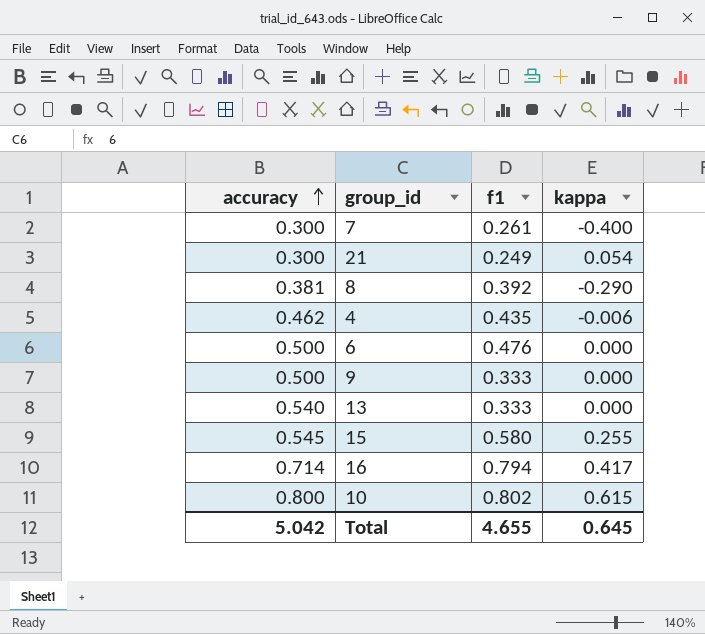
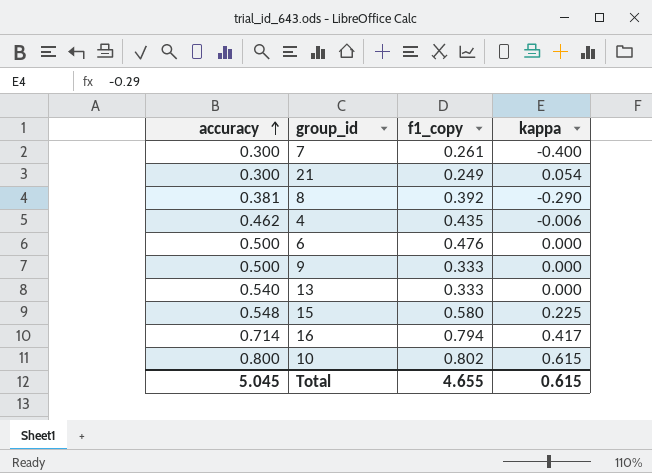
column name: f1 -> f1_copy
15 | accuracy: 0.545 -> 0.548
15 | kappa: 0.255 -> 0.225
Total | accuracy: 5.042 -> 5.045
Total | kappa: 0.645 -> 0.615

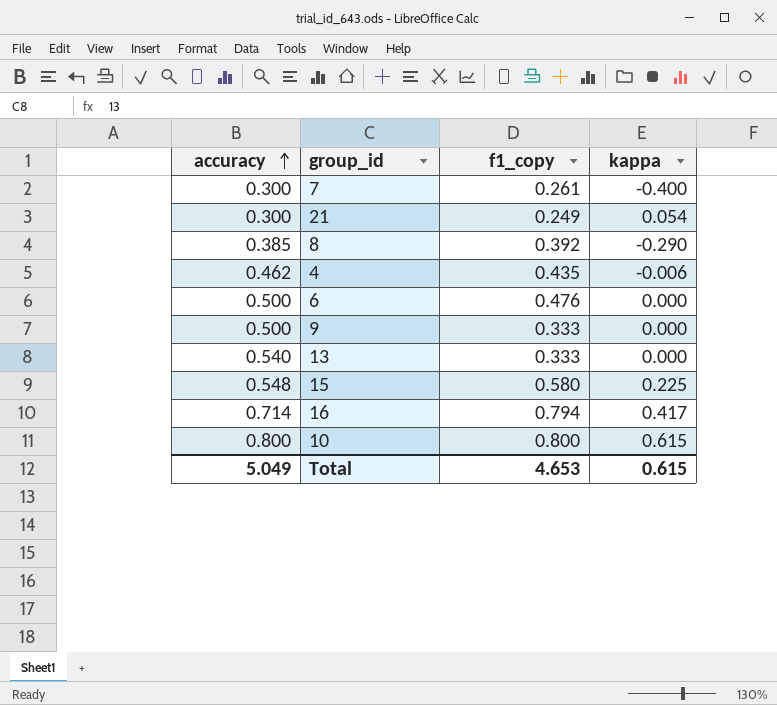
8 | accuracy: 0.381 -> 0.385
10 | f1_copy: 0.802 -> 0.800
Total | accuracy: 5.045 -> 5.049
Total | f1_copy: 4.655 -> 4.653

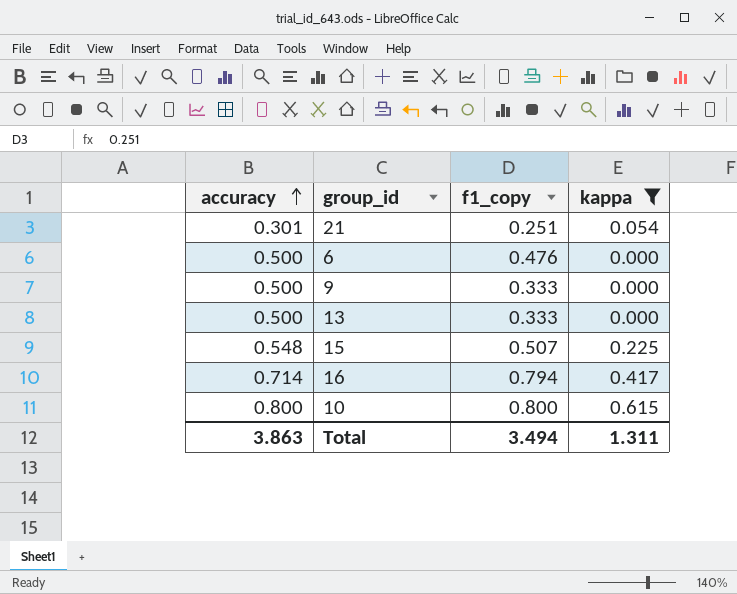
filter: none -> kappa >= 0.000
21 | accuracy: 0.300 -> 0.301
21 | f1_copy: 0.249 -> 0.251
13 | accuracy: 0.540 -> 0.500
15 | f1_copy: 0.580 -> 0.507
Total | accuracy: 5.049 -> 3.863
Total | f1_copy: 4.653 -> 3.494
Total | kappa: 0.615 -> 1.311

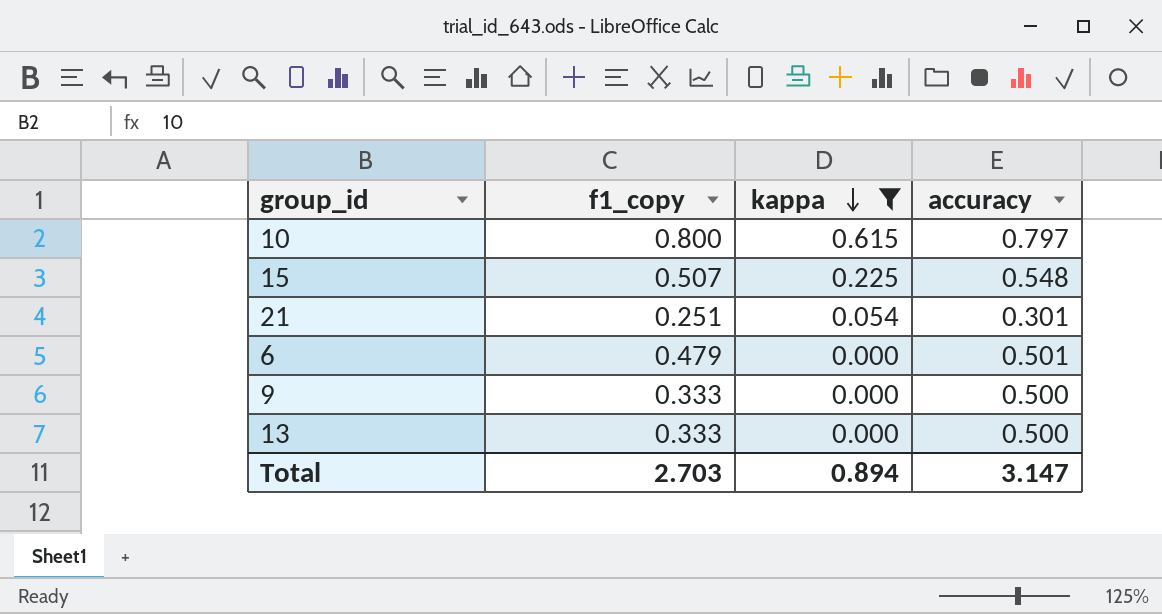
row order: accuracy ascending -> kappa descending
column accuracy | position: 1 -> 4
row 16: 0.714 | 0.794 | 0.417 -> none
10 | accuracy: 0.800 -> 0.797
6 | f1_copy: 0.476 -> 0.479
6 | accuracy: 0.500 -> 0.501
Total | f1_copy: 3.494 -> 2.703
Total | kappa: 1.311 -> 0.894
Total | accuracy: 3.863 -> 3.147

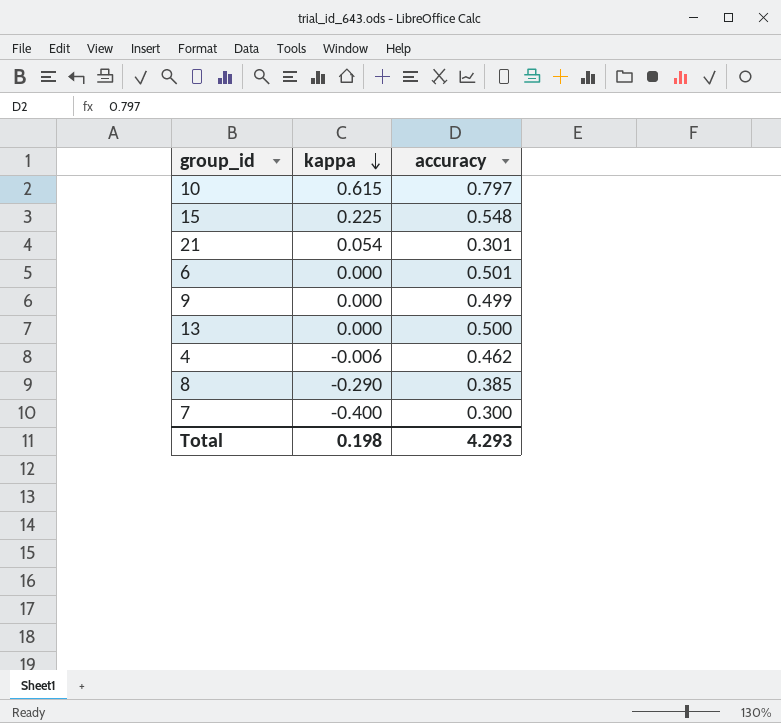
filter: kappa >= 0.000 -> none
column f1_copy | position: 2 -> none
9 | accuracy: 0.500 -> 0.499
Total | kappa: 0.894 -> 0.198
Total | accuracy: 3.147 -> 4.293

